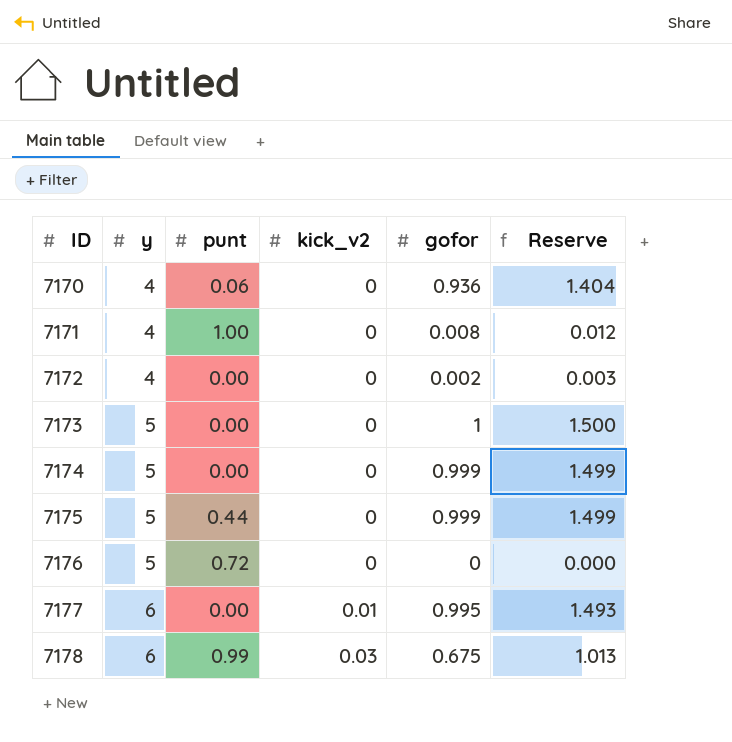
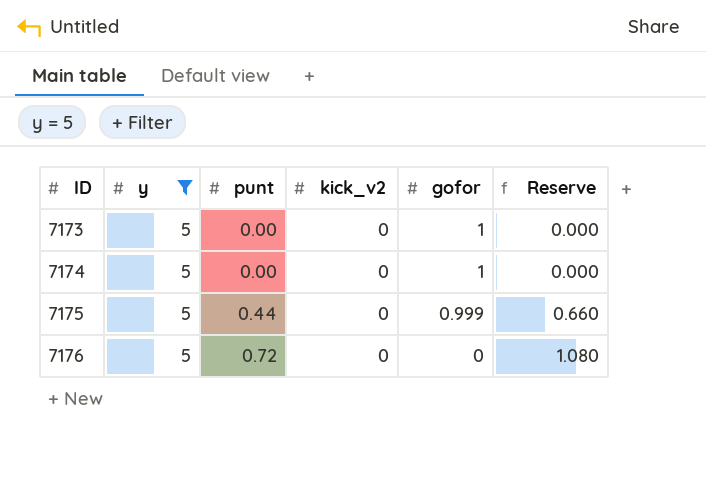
filter: none -> y = 5
column Reserve | formula: [gofor] * 1.5 -> [punt] * 1.5
7174 | gofor: 0.999 -> 1

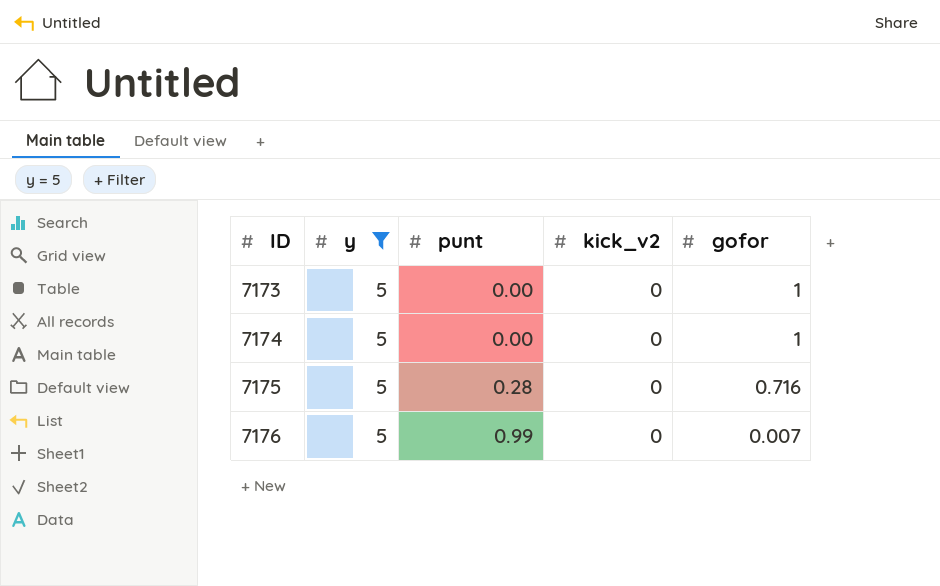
column Reserve | formula: [punt] * 1.5 -> none
7175 | punt: 0.44 -> 0.28
7175 | gofor: 0.999 -> 0.716
7176 | punt: 0.72 -> 0.99
7176 | gofor: 0 -> 0.007

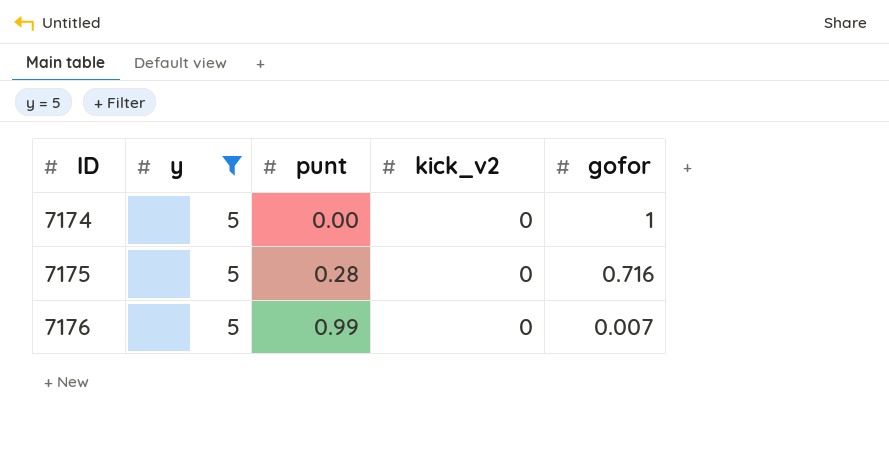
row 7173: 5 | 0.00 | 0 | 1 -> none

